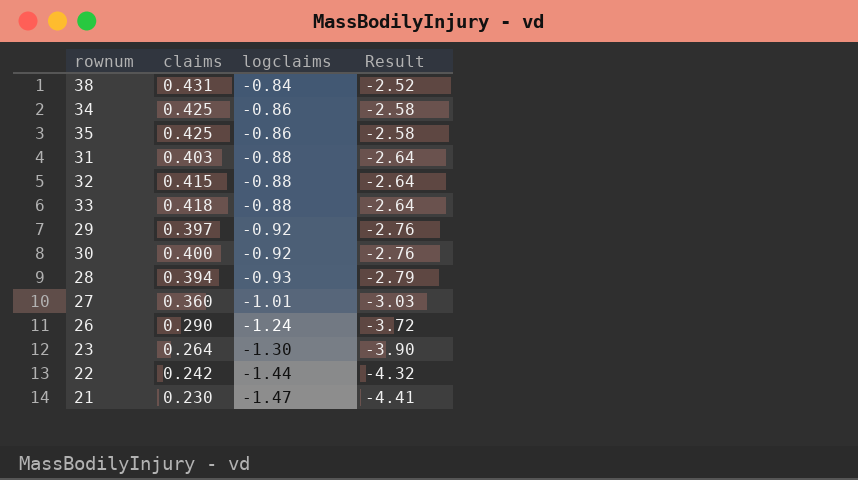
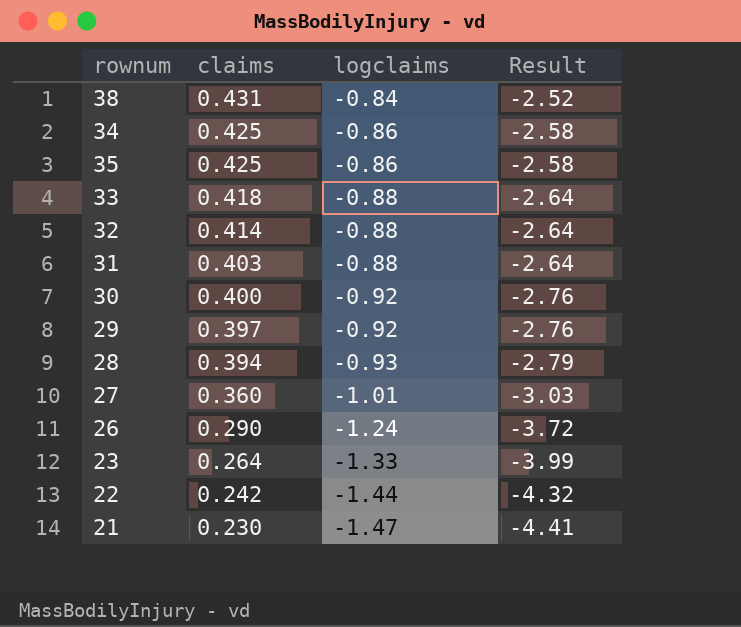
row order: logclaims descending -> claims descending
32 | claims: 0.415 -> 0.414
23 | logclaims: -1.30 -> -1.33
23 | Result: -3.90 -> -3.99

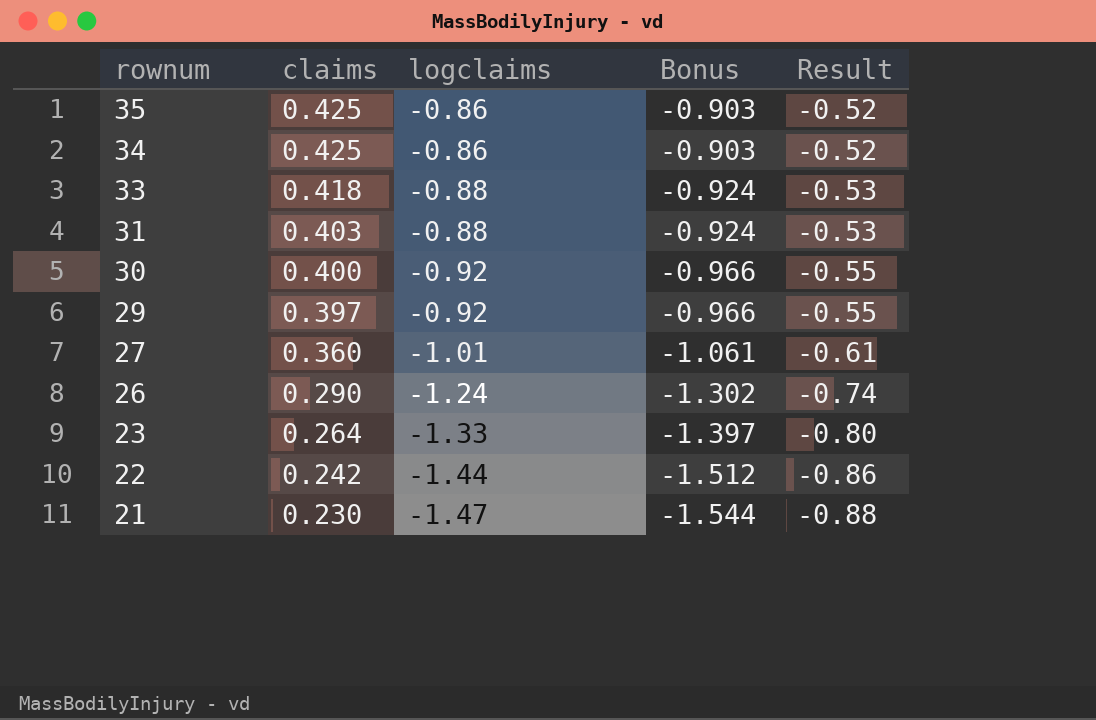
row order: claims descending -> rownum descending
column Bonus | formula: none -> [logclaims] * 1.05
column Result | formula: [logclaims] * 3 -> [logclaims] * 0.6
row 38: 0.431 | -0.84 | -2.52 -> none
row 32: 0.414 | -0.88 | -2.64 -> none
row 28: 0.394 | -0.93 | -2.79 -> none

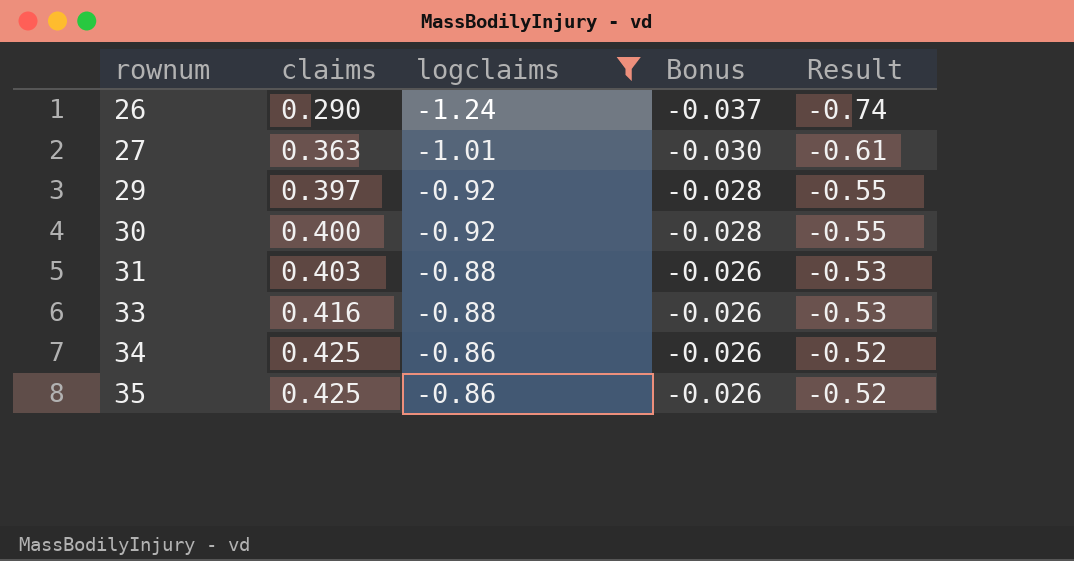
filter: none -> logclaims >= -1.24
row order: rownum descending -> rownum ascending
column Bonus | formula: [logclaims] * 1.05 -> [logclaims] * 0.03
27 | claims: 0.360 -> 0.363
33 | claims: 0.418 -> 0.416

